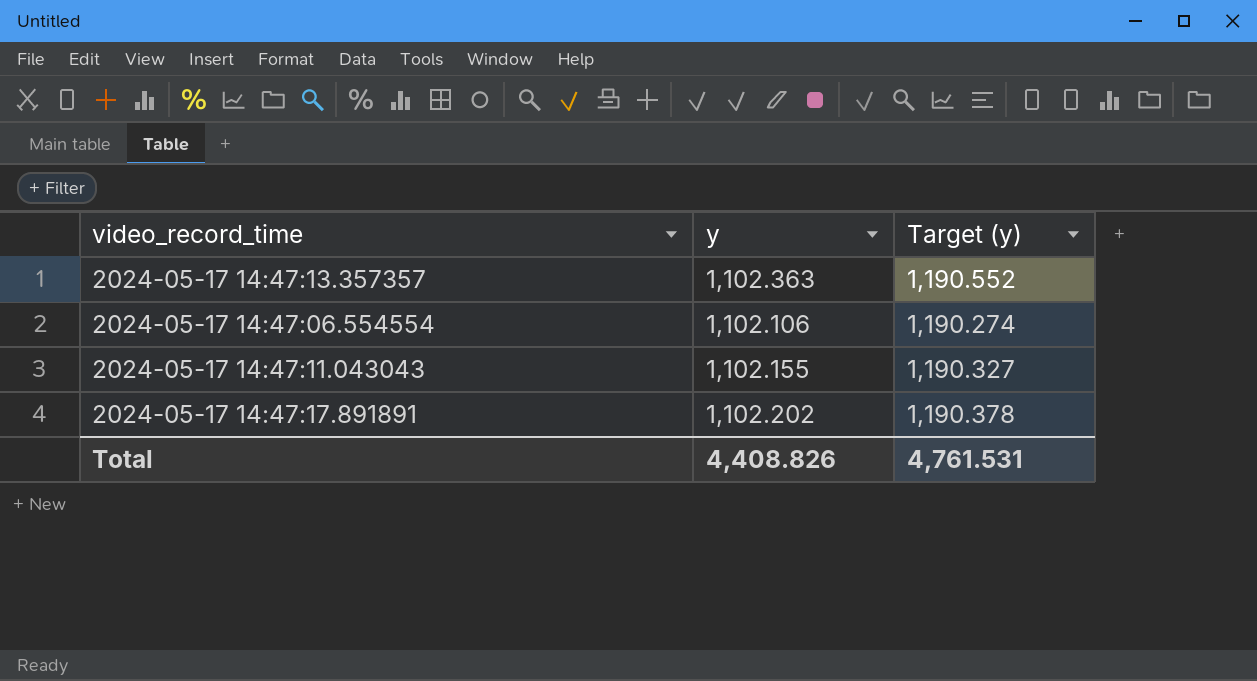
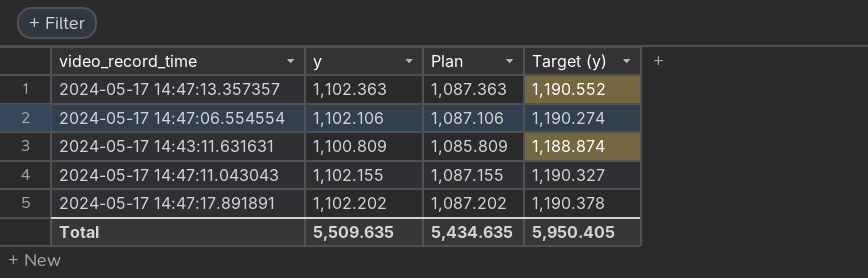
column Plan | formula: none -> [y] - 15
row 2024-05-17 14:43:11.631631: none -> 1,100.809 | 1,085.809 | 1,188.874
Total | y: 4,408.826 -> 5,509.635
Total | Target (y): 4,761.531 -> 5,950.405

